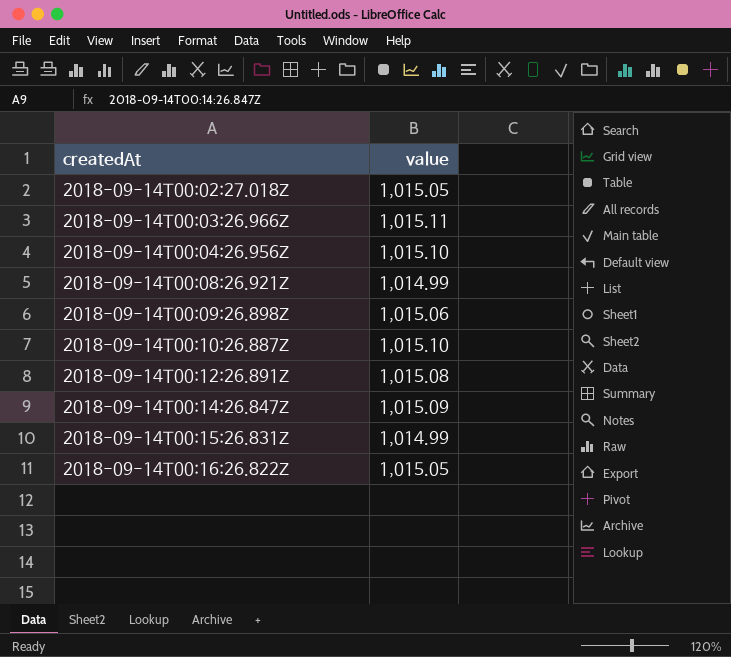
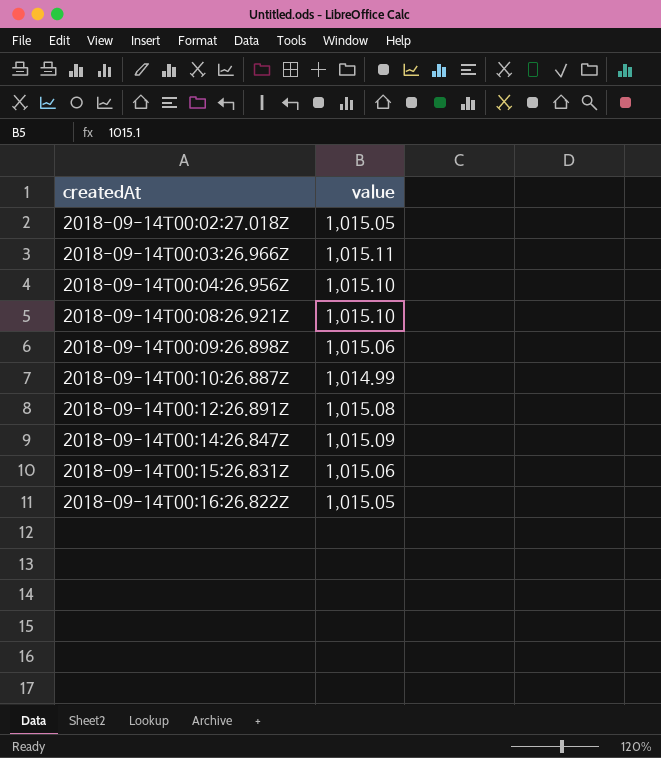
2018-09-14T00:08:26.921Z | value: 1,014.99 -> 1,015.10
2018-09-14T00:10:26.887Z | value: 1,015.10 -> 1,014.99
2018-09-14T00:15:26.831Z | value: 1,014.99 -> 1,015.06

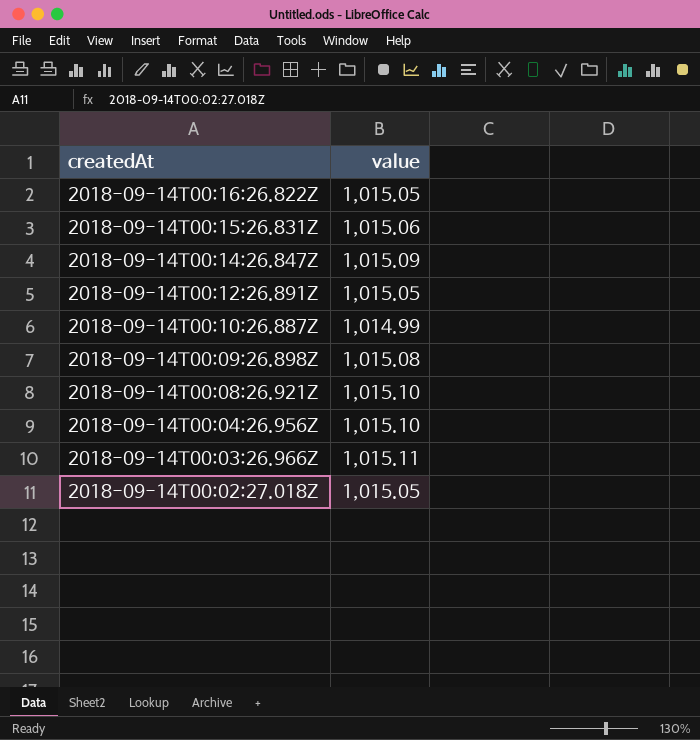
row order: createdAt ascending -> createdAt descending
2018-09-14T00:12:26.891Z | value: 1,015.08 -> 1,015.05
2018-09-14T00:09:26.898Z | value: 1,015.06 -> 1,015.08

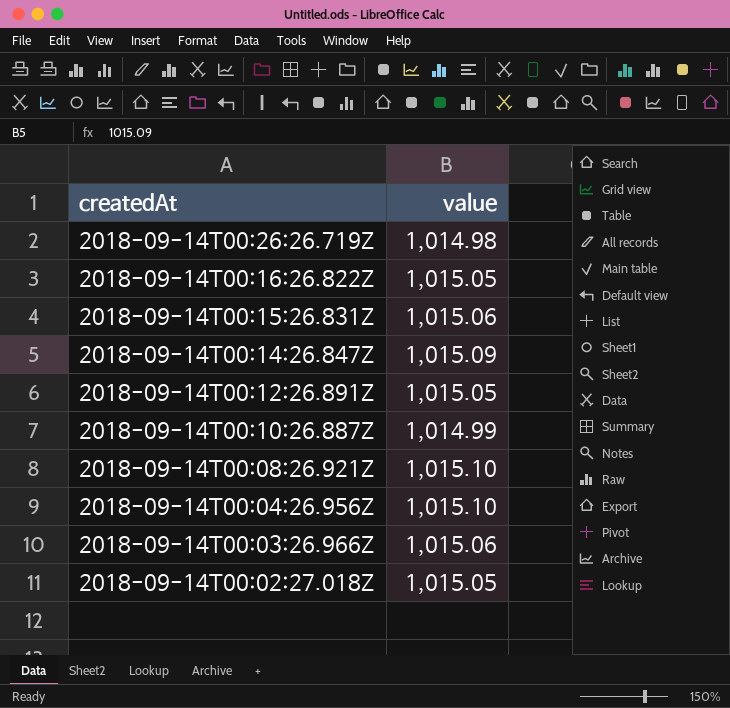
row 2018-09-14T00:09:26.898Z: 1,015.08 -> none
row 2018-09-14T00:26:26.719Z: none -> 1,014.98
2018-09-14T00:03:26.966Z | value: 1,015.11 -> 1,015.06

